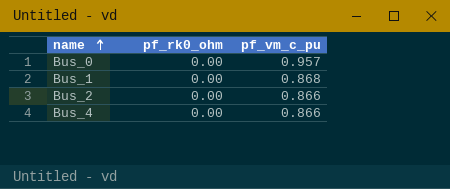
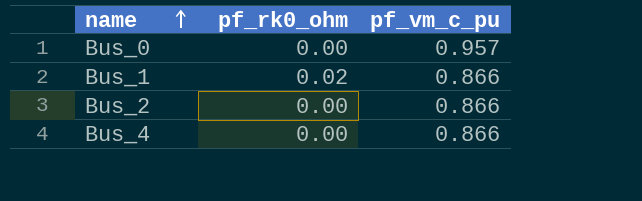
Bus_1 | pf_rk0_ohm: 0.00 -> 0.02
Bus_1 | pf_vm_c_pu: 0.868 -> 0.866

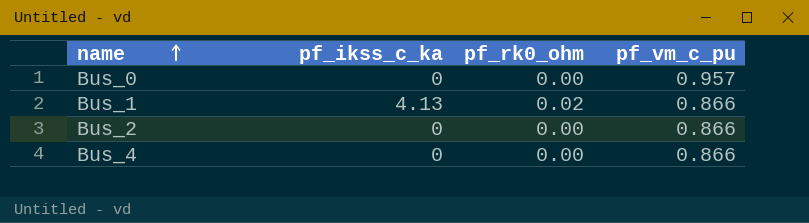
column pf_ikss_c_ka | position: none -> 2

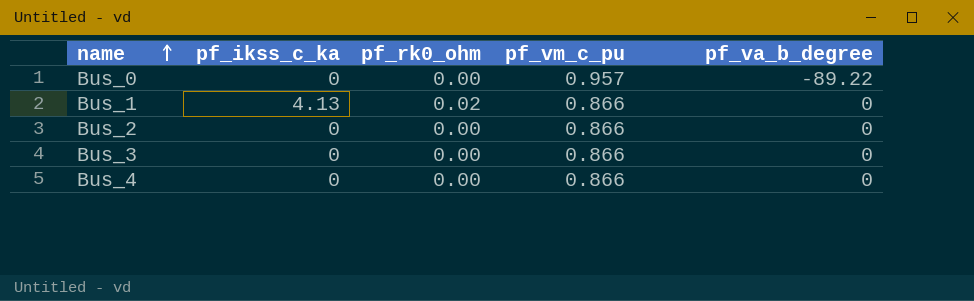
column pf_va_b_degree | position: none -> 5
row Bus_3: none -> 0 | 0.00 | 0.866 | 0

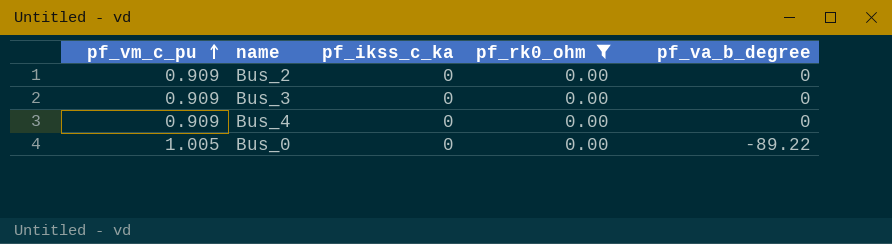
filter: none -> pf_rk0_ohm = 0.00
row order: name ascending -> pf_vm_c_pu ascending
column pf_vm_c_pu | position: 4 -> 1
Bus_2 | pf_vm_c_pu: 0.866 -> 0.909
Bus_3 | pf_vm_c_pu: 0.866 -> 0.909
Bus_4 | pf_vm_c_pu: 0.866 -> 0.909
Bus_0 | pf_vm_c_pu: 0.957 -> 1.005

